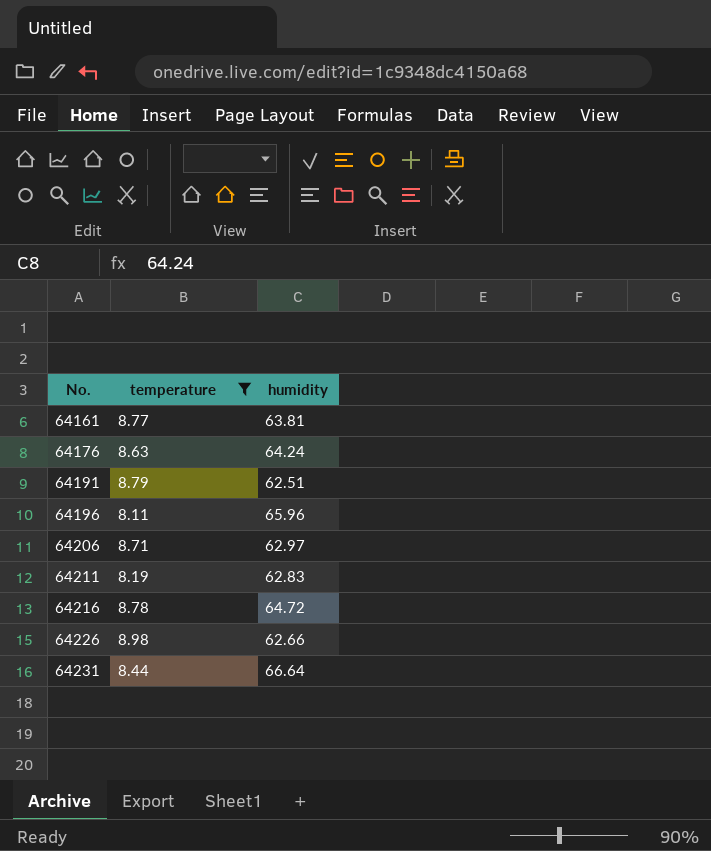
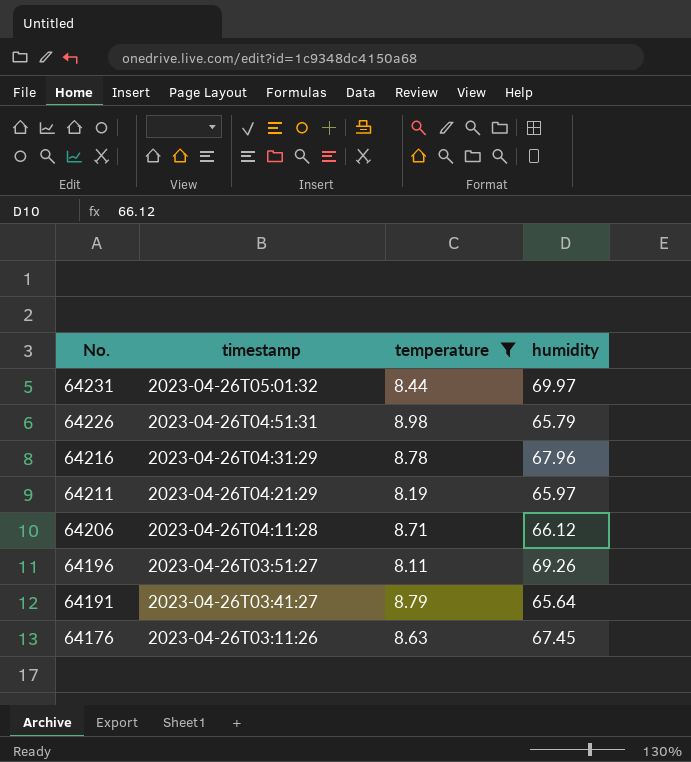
row order: No. ascending -> No. descending
column timestamp | position: none -> 2
row 64161: 8.77 | 63.81 -> none
64231 | humidity: 66.64 -> 69.97
64226 | humidity: 62.66 -> 65.79
64216 | humidity: 64.72 -> 67.96
64211 | humidity: 62.83 -> 65.97
64206 | humidity: 62.97 -> 66.12
64196 | humidity: 65.96 -> 69.26
64191 | humidity: 62.51 -> 65.64
64176 | humidity: 64.24 -> 67.45

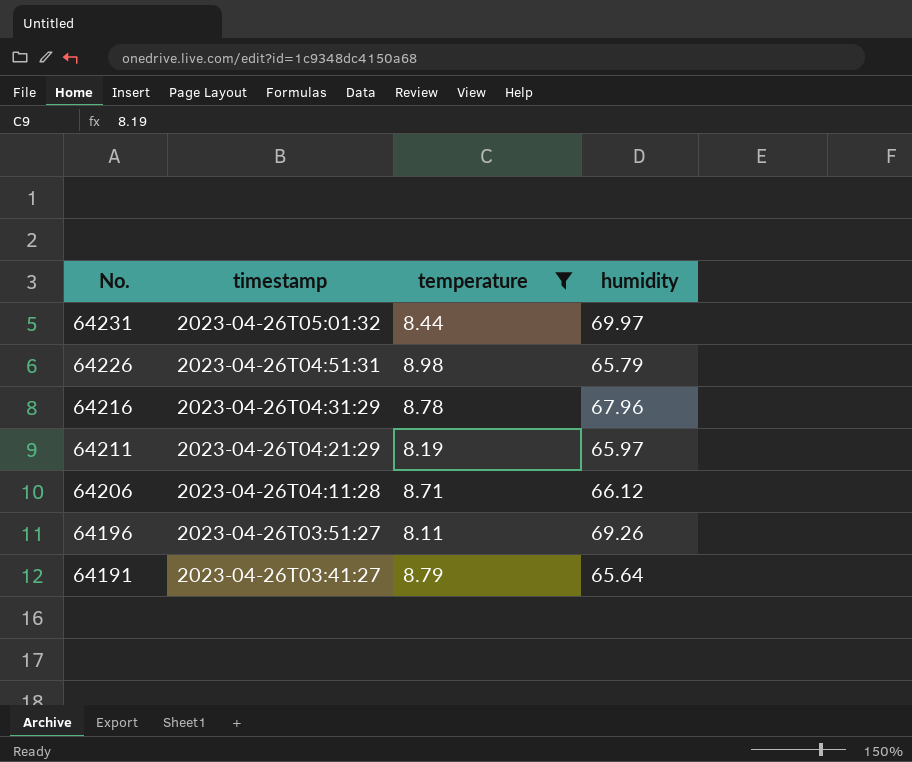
row 64176: 2023-04-26T03:11:26 | 8.63 | 67.45 -> none

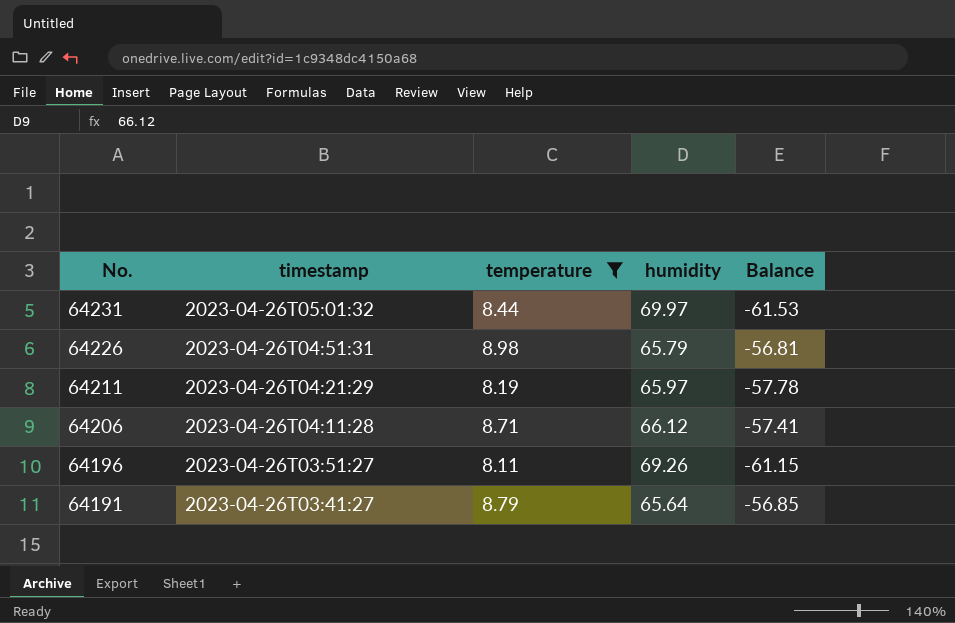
column Balance | formula: none -> [temperature] - [humidity]
row 64216: 2023-04-26T04:31:29 | 8.78 | 67.96 -> none

